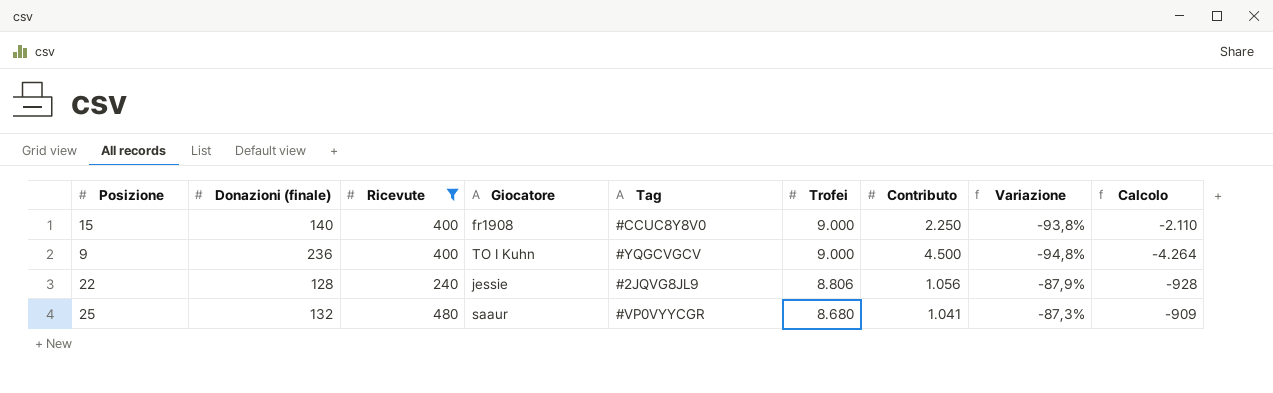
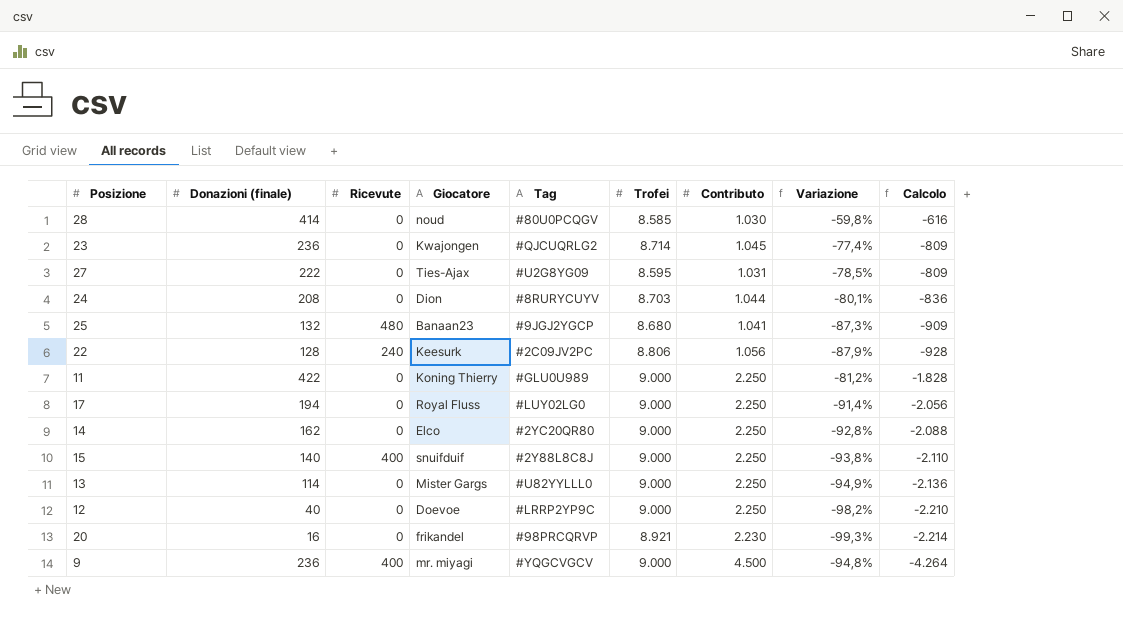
filter: Ricevute != 0 -> none
row order: Trofei descending -> Calcolo descending
25 | Giocatore: saaur -> Banaan23
25 | Tag: #VP0VYYCGR -> #9JGJ2YGCP
22 | Giocatore: jessie -> Keesurk
22 | Tag: #2JQVG8JL9 -> #2C09JV2PC
15 | Giocatore: fr1908 -> snuifduif
15 | Tag: #CCUC8Y8V0 -> #2Y88L8C8J
9 | Giocatore: TO I Kuhn -> mr. miyagi

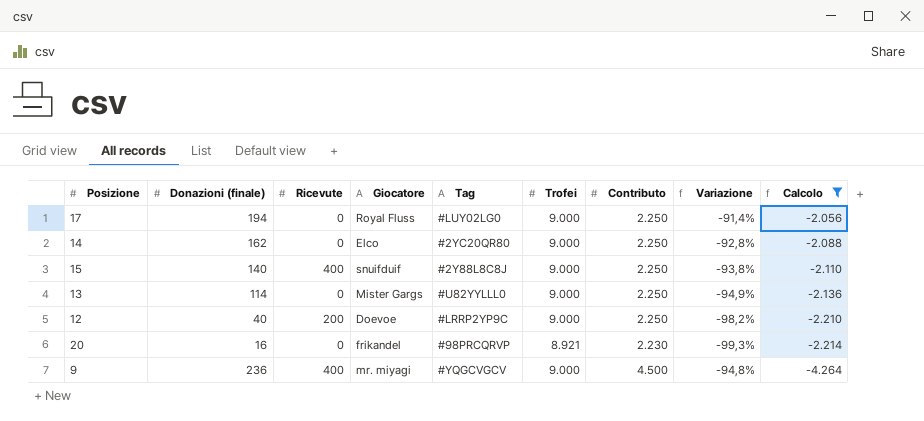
filter: none -> Calcolo <= -2.056
12 | Ricevute: 0 -> 200

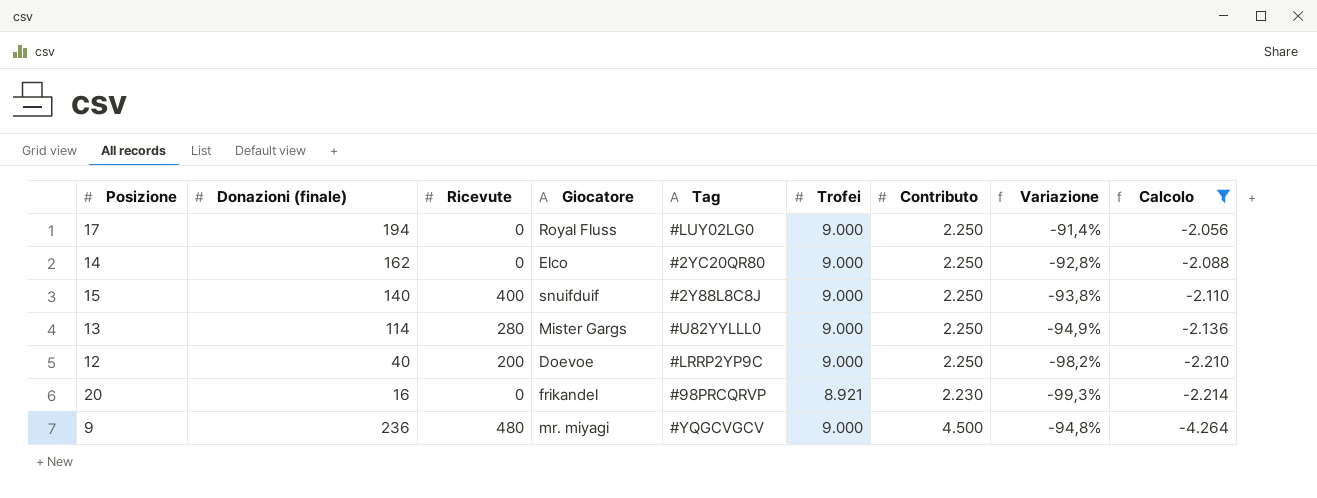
13 | Ricevute: 0 -> 280
9 | Ricevute: 400 -> 480

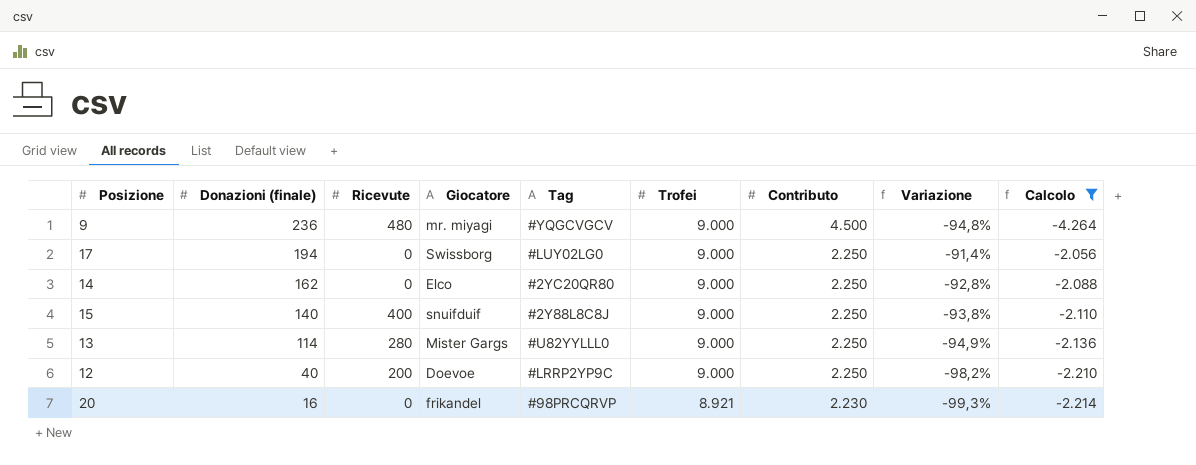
row order: Calcolo descending -> Donazioni (finale) descending
17 | Giocatore: Royal Fluss -> Swissborg

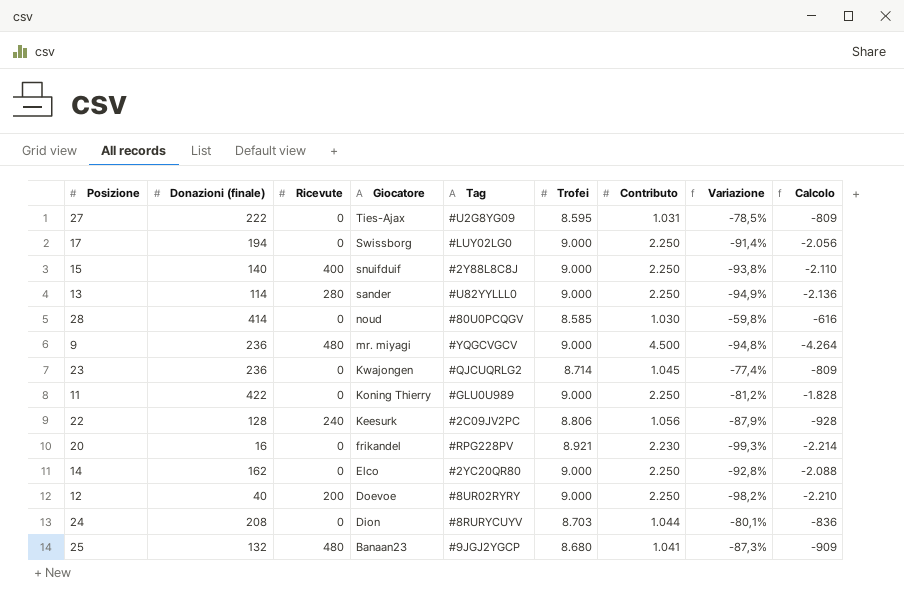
filter: Calcolo <= -2.056 -> none
row order: Donazioni (finale) descending -> Giocatore descending
13 | Giocatore: Mister Gargs -> sander
20 | Tag: #98PRCQRVP -> #RPG228PV
12 | Tag: #LRRP2YP9C -> #8UR02RYRY

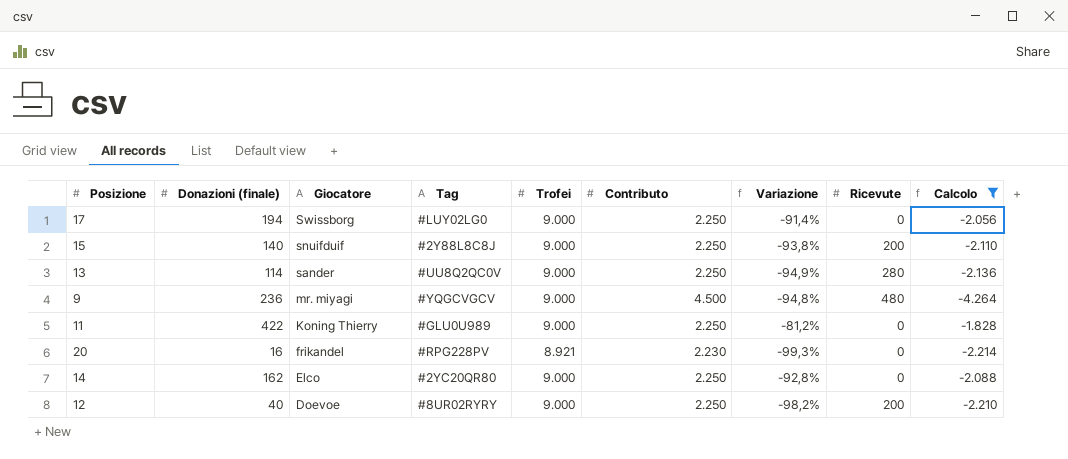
filter: none -> Calcolo <= -1.828
column Ricevute | position: 3 -> 8
15 | Ricevute: 400 -> 200
13 | Tag: #U82YYLLL0 -> #UU8Q2QC0V

